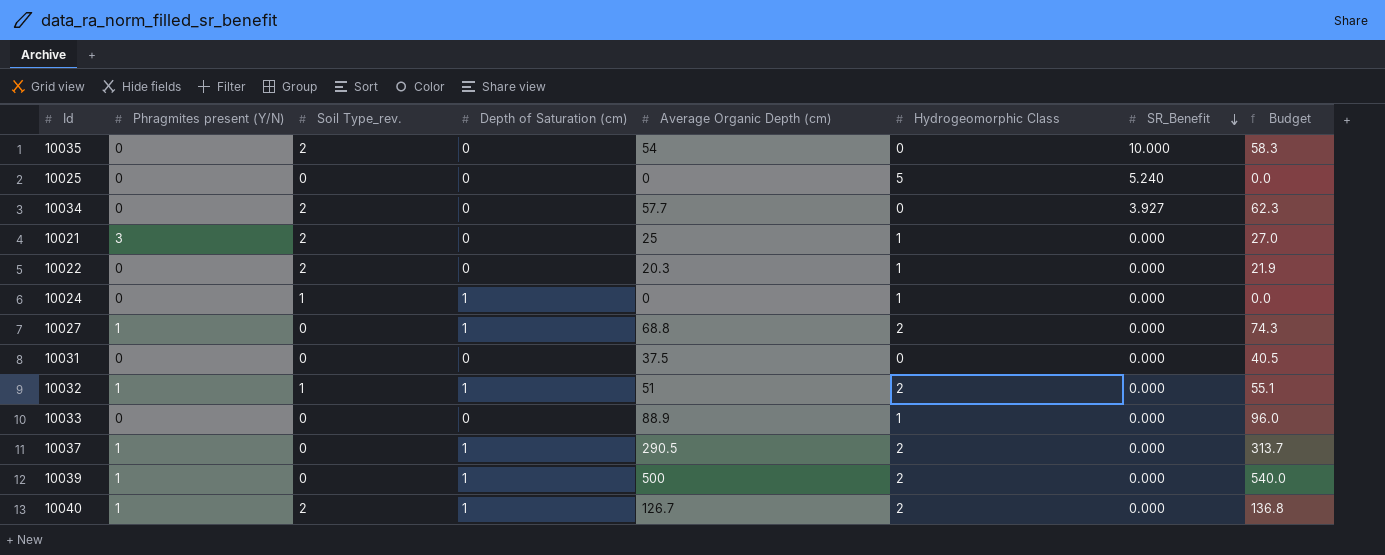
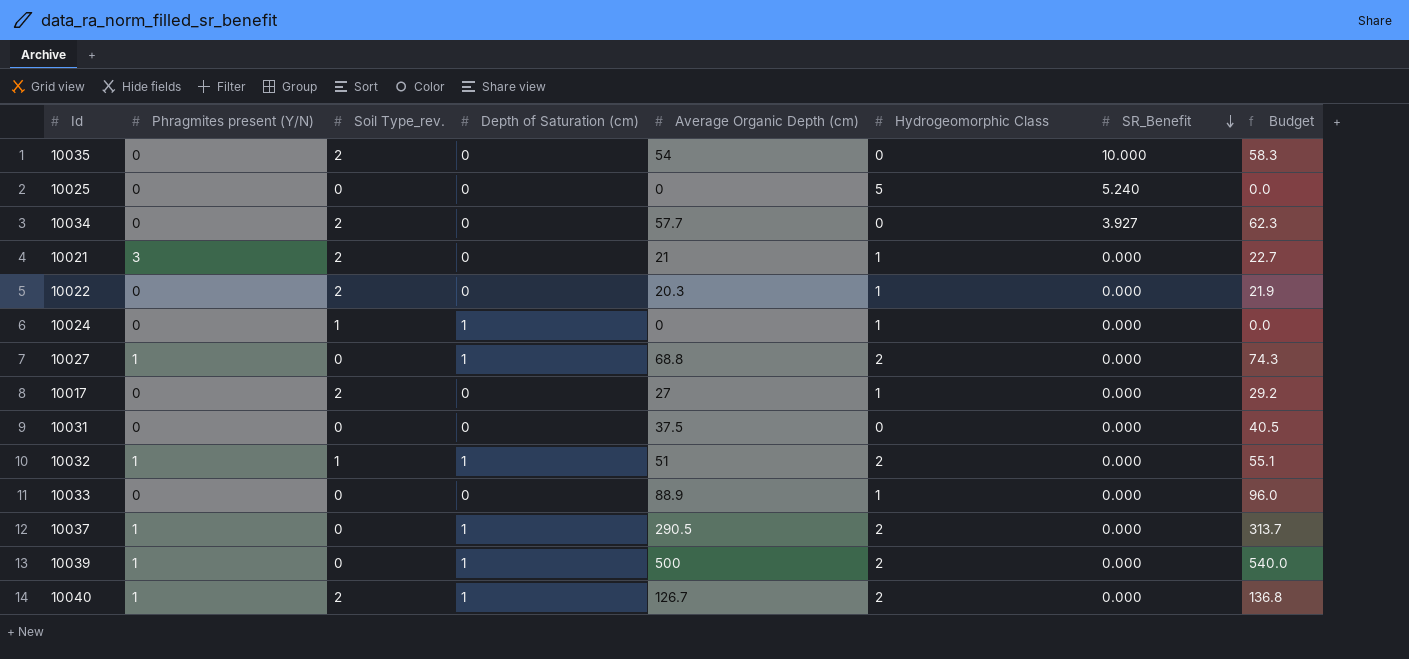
10021 | Average Organic Depth (cm): 25 -> 21
10021 | Budget: 27.0 -> 22.7
row 10017: none -> 0 | 2 | 0 | 27 | 1 | 0.000 | 29.2

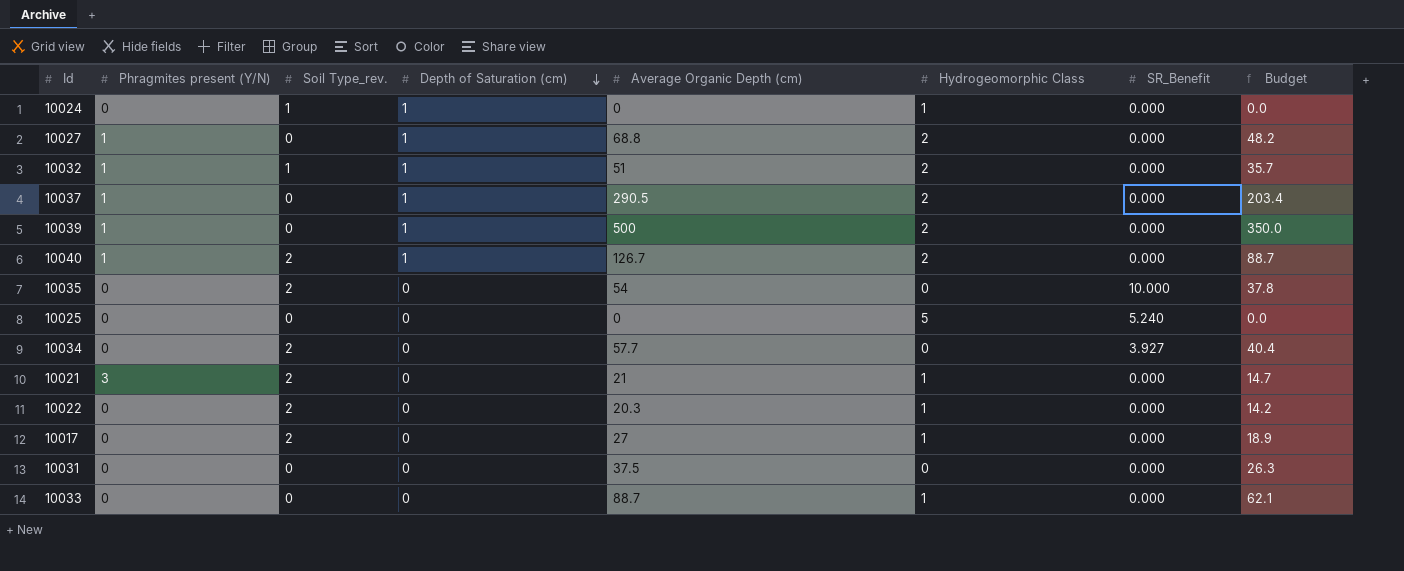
row order: SR_Benefit descending -> Depth of Saturation (cm) descending
column Budget | formula: [Average Organic Depth (cm)] * 1.08 -> [Average Organic Depth (cm)] * 0.7
10033 | Average Organic Depth (cm): 88.9 -> 88.7

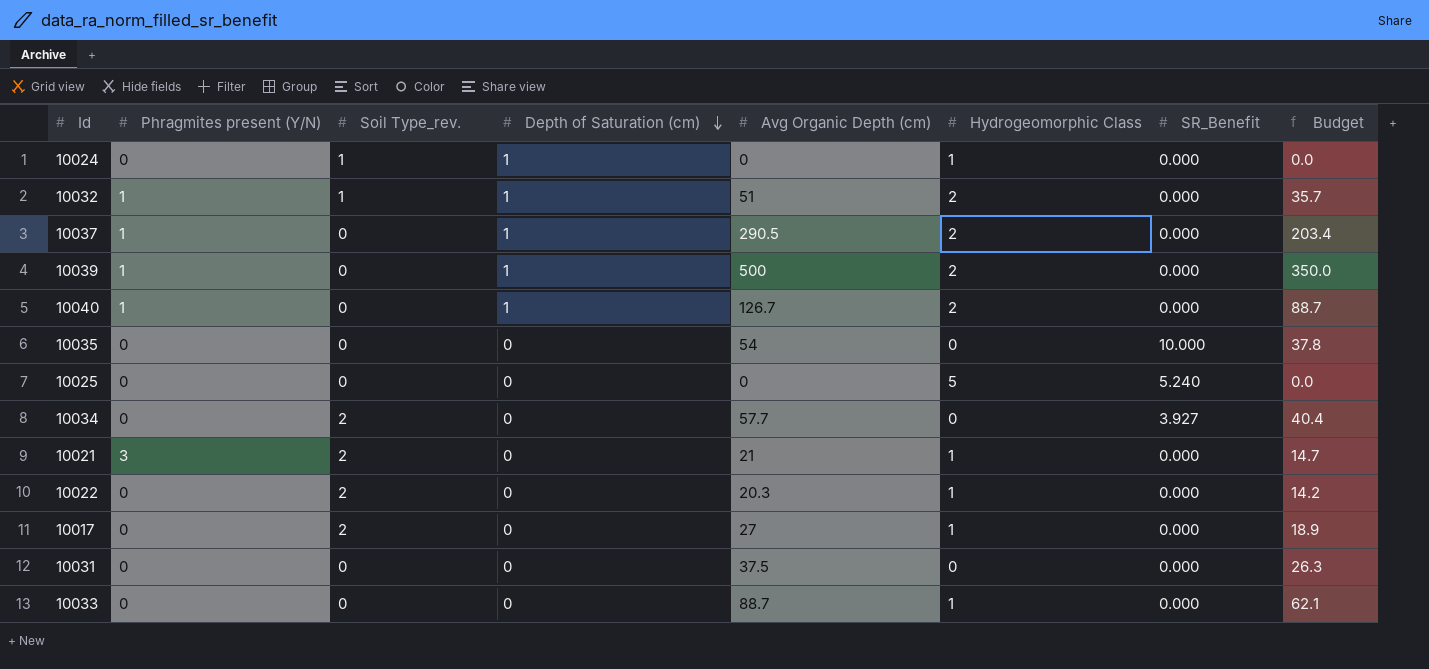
column name: Average Organic Depth (cm) -> Avg Organic Depth (cm)
row 10027: 1 | 0 | 1 | 68.8 | 2 | 0.000 | 48.2 -> none
10040 | Soil Type_rev.: 2 -> 0
10035 | Soil Type_rev.: 2 -> 0

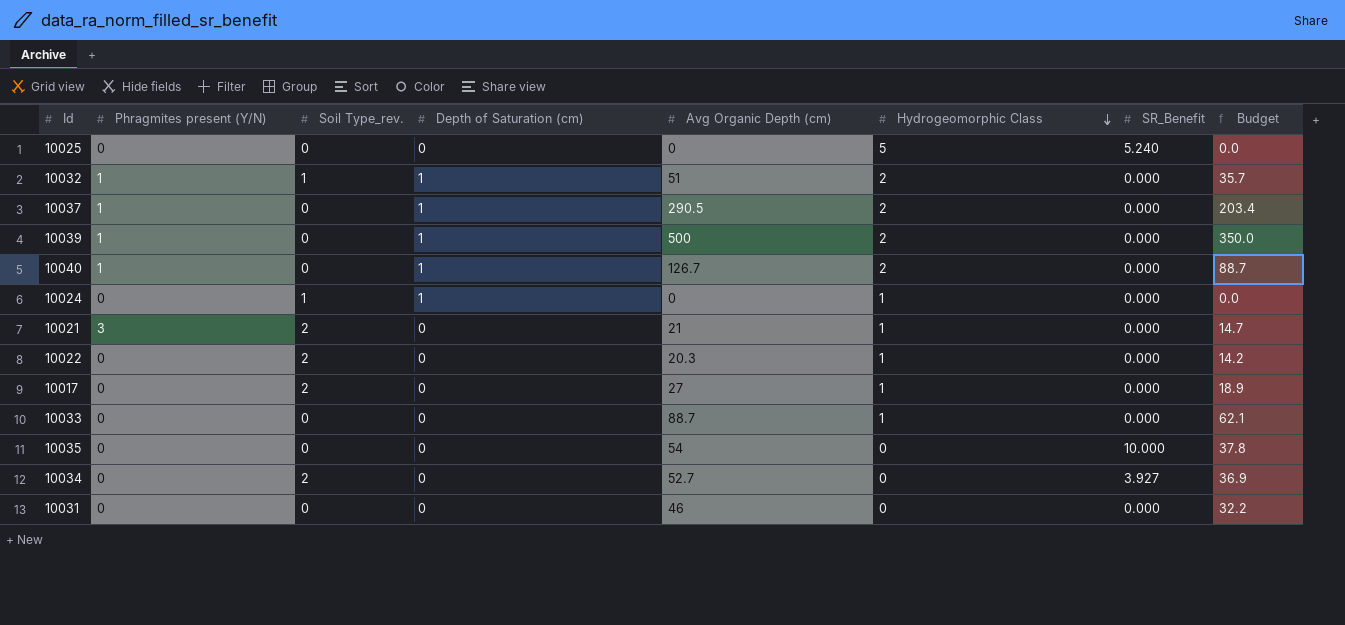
row order: Depth of Saturation (cm) descending -> Hydrogeomorphic Class descending
10034 | Avg Organic Depth (cm): 57.7 -> 52.7
10034 | Budget: 40.4 -> 36.9
10031 | Avg Organic Depth (cm): 37.5 -> 46
10031 | Budget: 26.3 -> 32.2

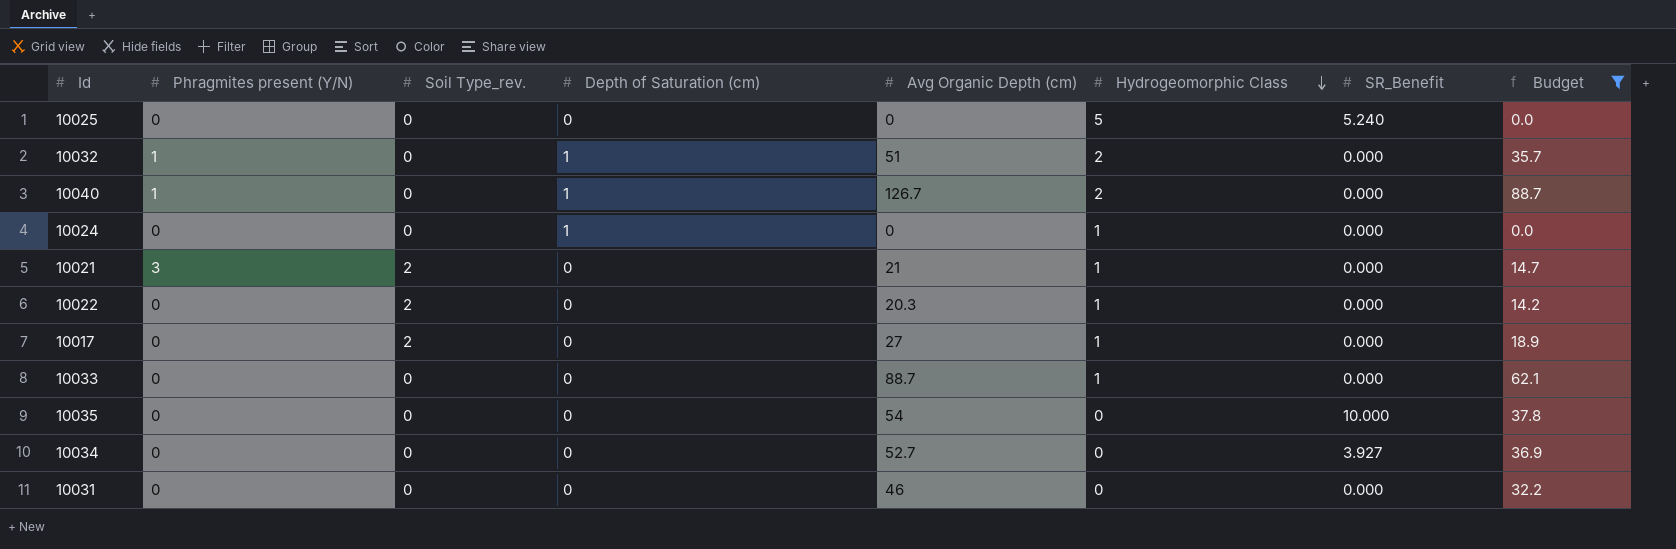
filter: none -> Budget <= 88.7
10032 | Soil Type_rev.: 1 -> 0
10024 | Soil Type_rev.: 1 -> 0
10034 | Soil Type_rev.: 2 -> 0

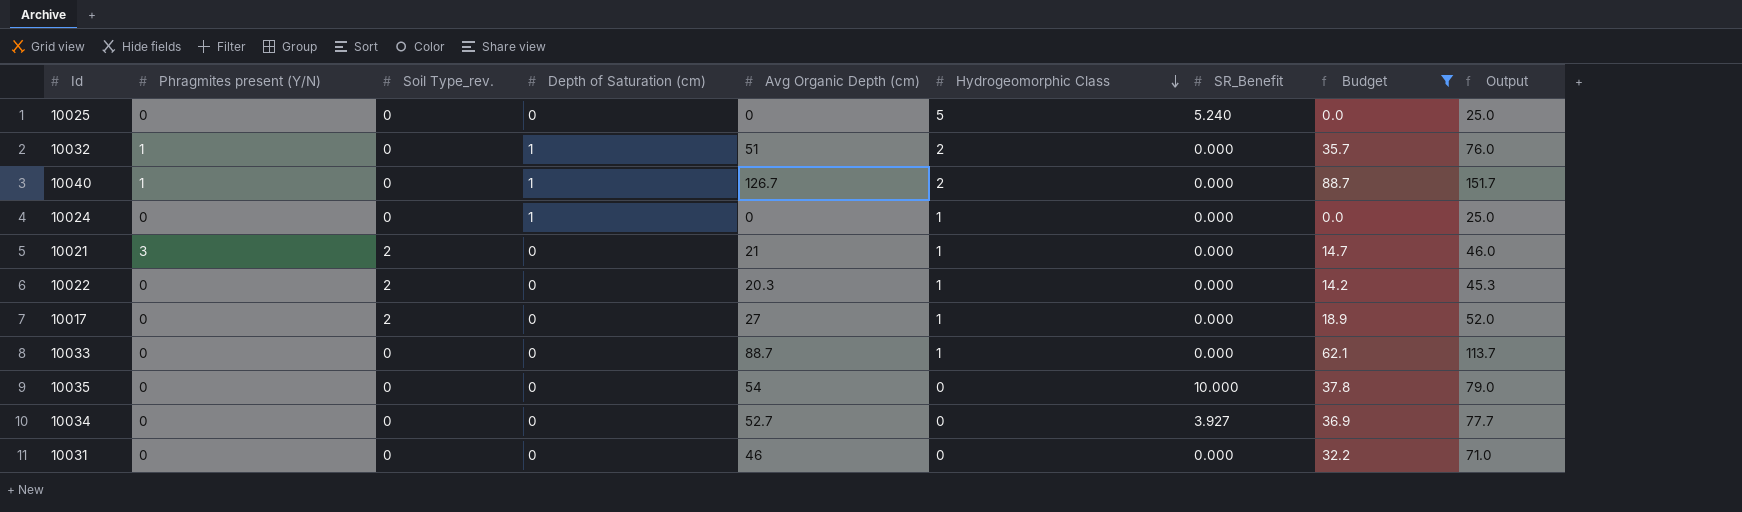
column Output | formula: none -> [Avg Organic Depth (cm)] + 25

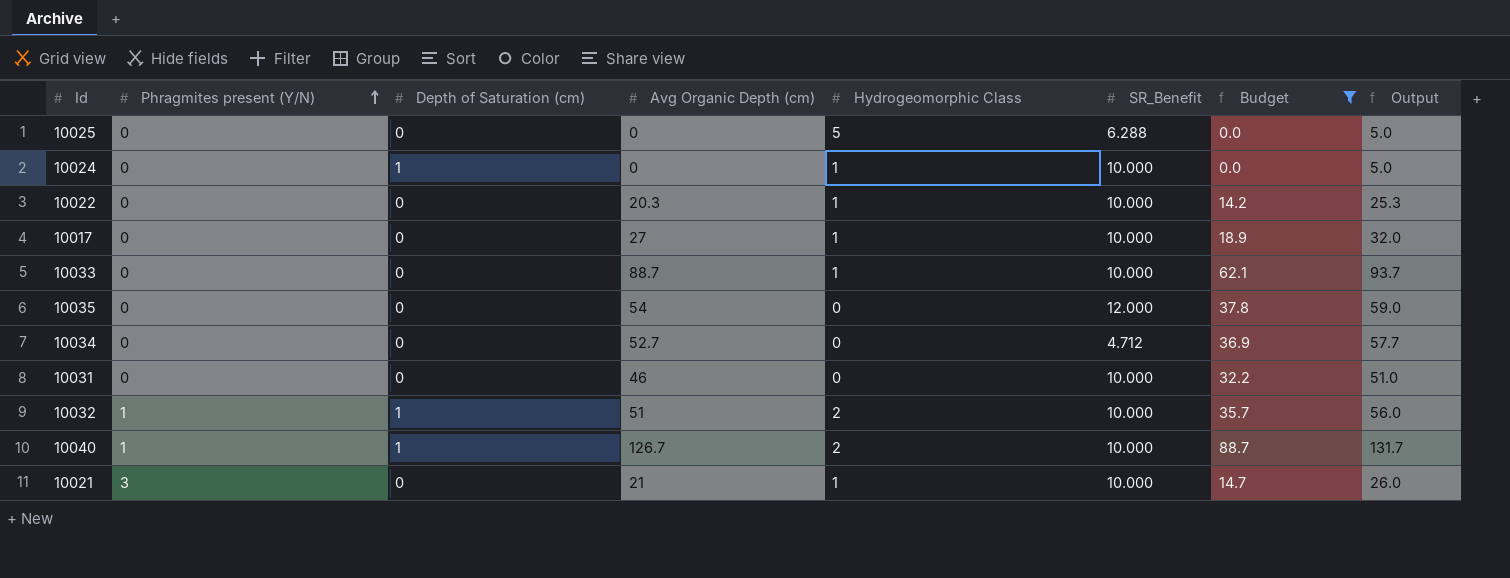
row order: Hydrogeomorphic Class descending -> Phragmites present (Y/N) ascending
column Soil Type_rev. | position: 3 -> none
column Output | formula: [Avg Organic Depth (cm)] + 25 -> [Avg Organic Depth (cm)] + 5
10025 | SR_Benefit: 5.240 -> 6.288
10024 | SR_Benefit: 0.000 -> 10.000
10022 | SR_Benefit: 0.000 -> 10.000
10017 | SR_Benefit: 0.000 -> 10.000
10033 | SR_Benefit: 0.000 -> 10.000
10035 | SR_Benefit: 10.000 -> 12.000
10034 | SR_Benefit: 3.927 -> 4.712
10031 | SR_Benefit: 0.000 -> 10.000
10032 | SR_Benefit: 0.000 -> 10.000
10040 | SR_Benefit: 0.000 -> 10.000
10021 | SR_Benefit: 0.000 -> 10.000

